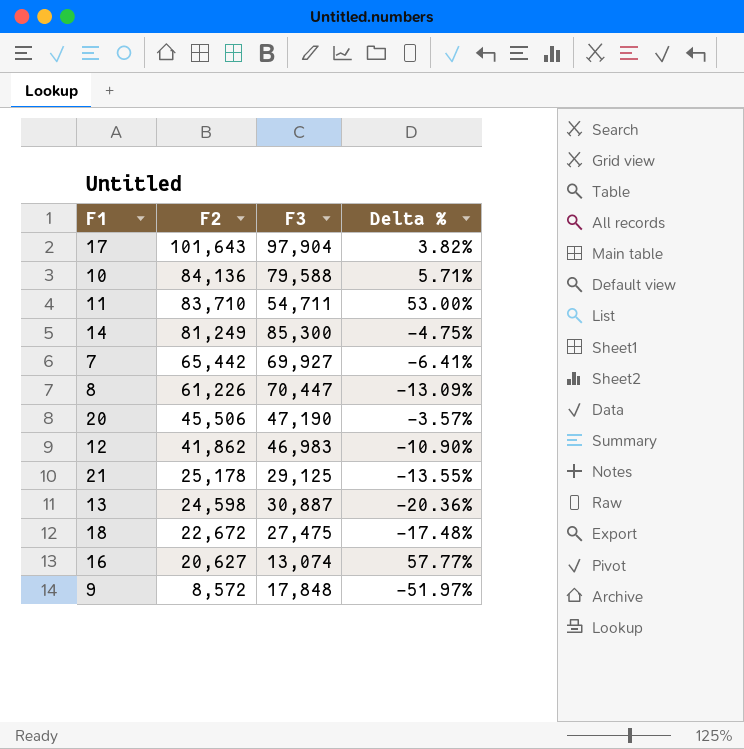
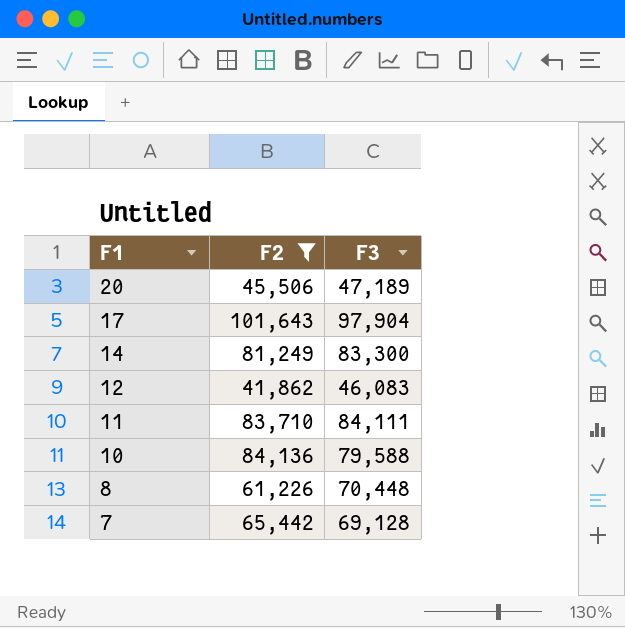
filter: none -> F2 >= 41,862
row order: F2 descending -> F1 descending
column Delta % | formula: ([F2] - [F3]) / [F3] -> none
20 | F3: 47,190 -> 47,189
14 | F3: 85,300 -> 83,300
12 | F3: 46,983 -> 46,083
11 | F3: 54,711 -> 84,111
8 | F3: 70,447 -> 70,448
7 | F3: 69,927 -> 69,128

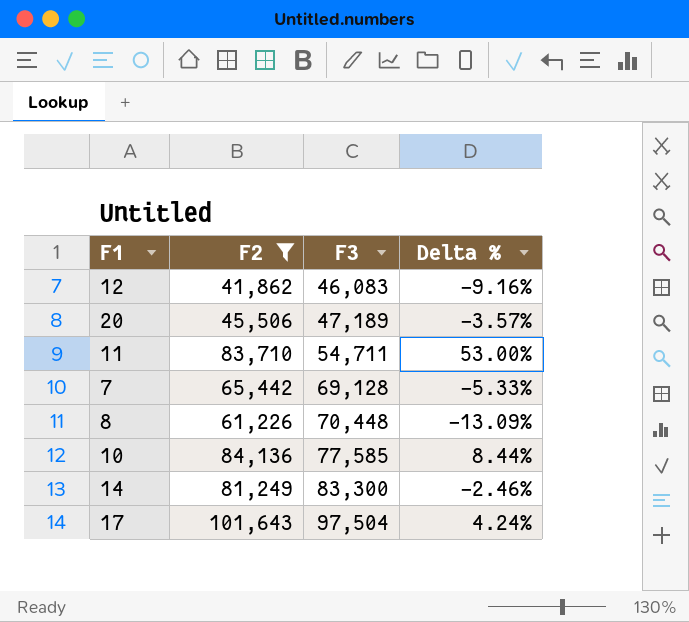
row order: F1 descending -> F3 ascending
column Delta % | formula: none -> ([F2] - [F3]) / [F3]
11 | F3: 84,111 -> 54,711
10 | F3: 79,588 -> 77,585
17 | F3: 97,904 -> 97,504

